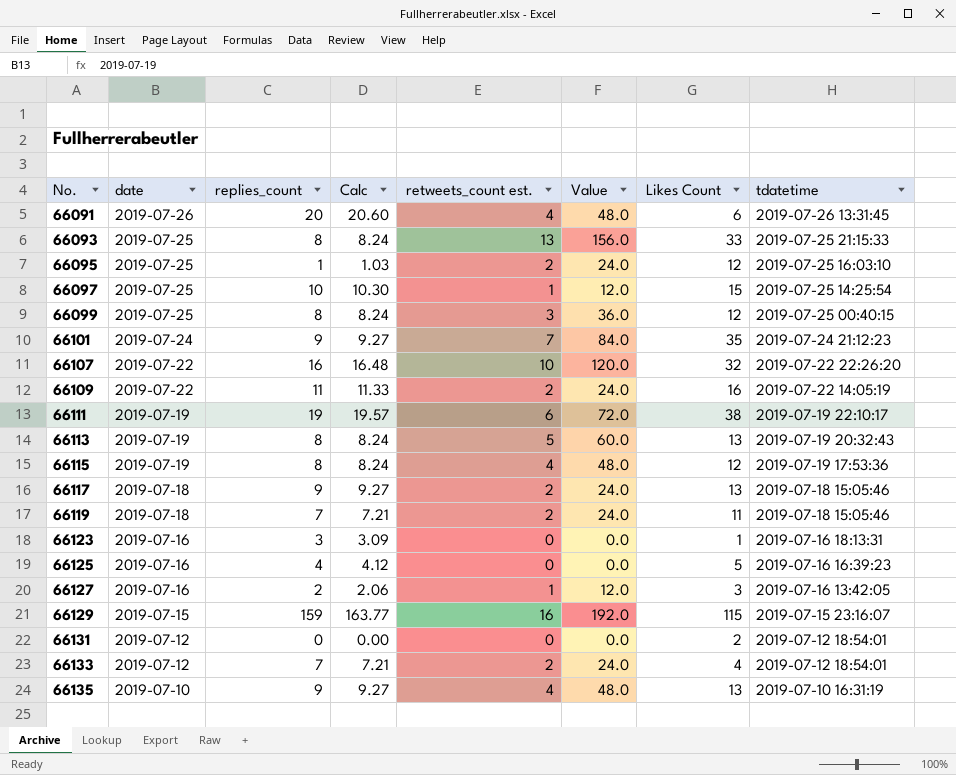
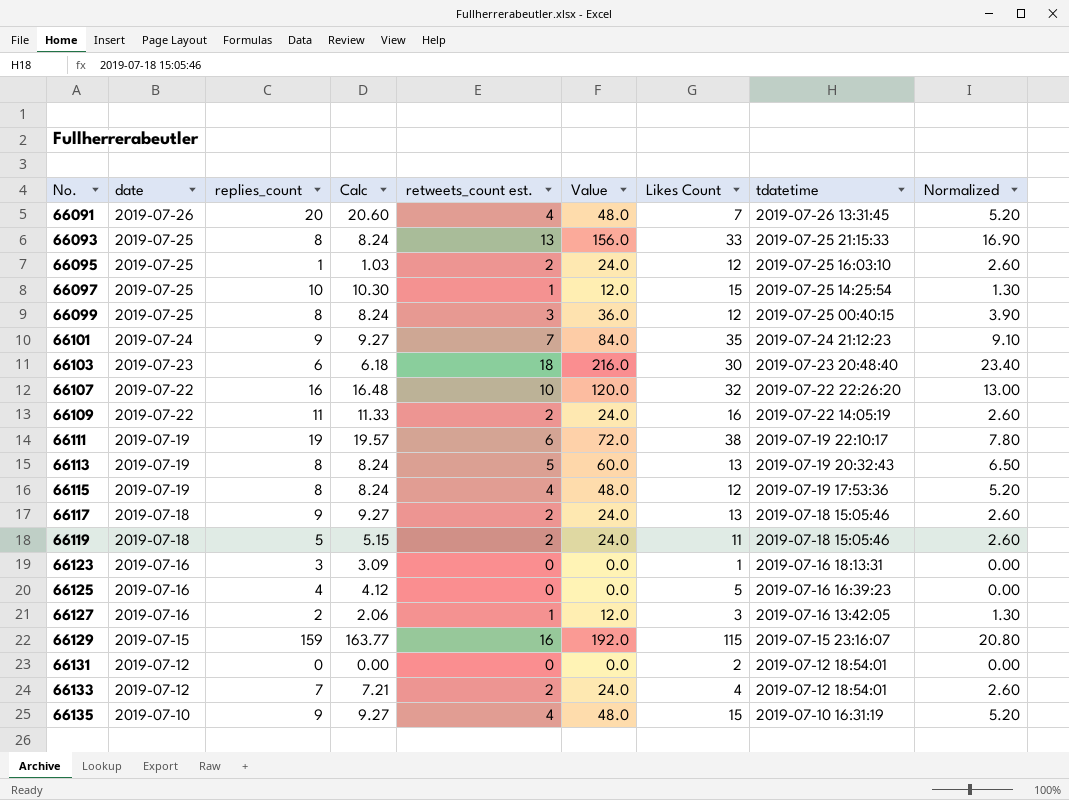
column Normalized | formula: none -> [retweets_count est.] * 1.3
66091 | Likes Count: 6 -> 7
row 66103: none -> 2019-07-23 | 6 | 6.18 | 18 | 216.0 | 30 | 2019-07-23 20:48:40 | 23.40
66119 | replies_count: 7 -> 5
66119 | Calc: 7.21 -> 5.15
66135 | Likes Count: 13 -> 15

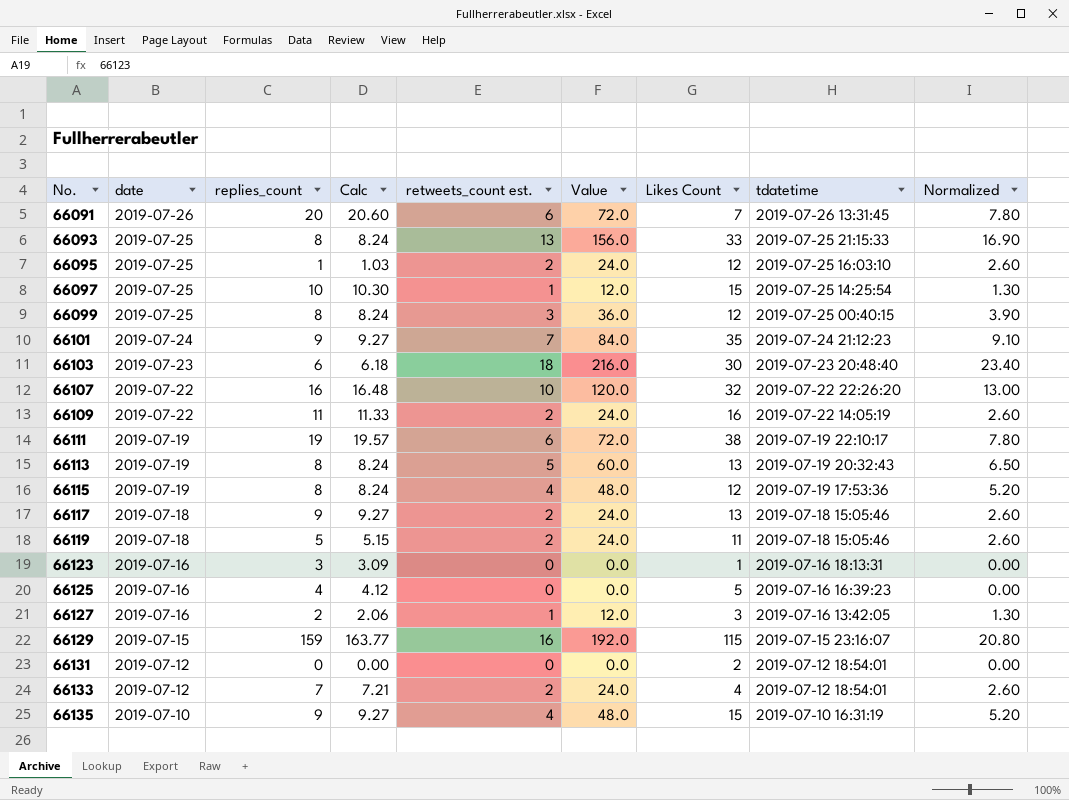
66091 | retweets_count est.: 4 -> 6
66091 | Value: 48.0 -> 72.0
66091 | Normalized: 5.20 -> 7.80

